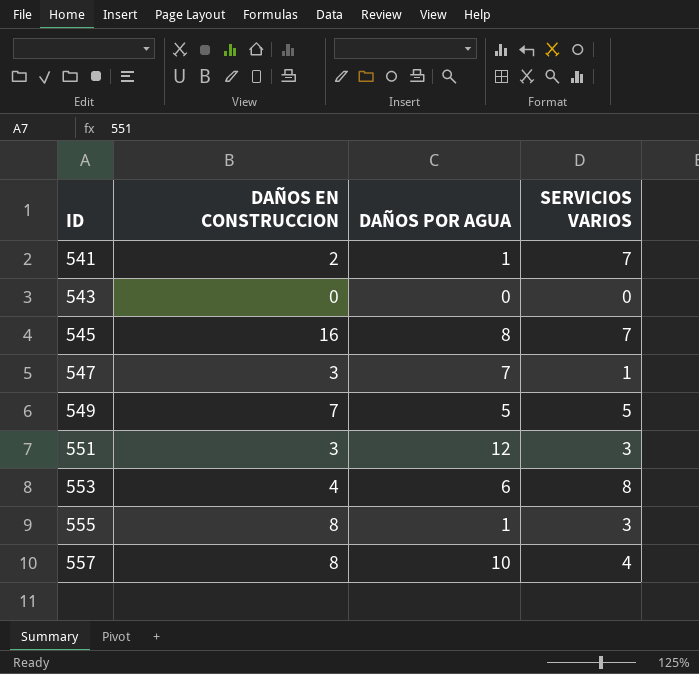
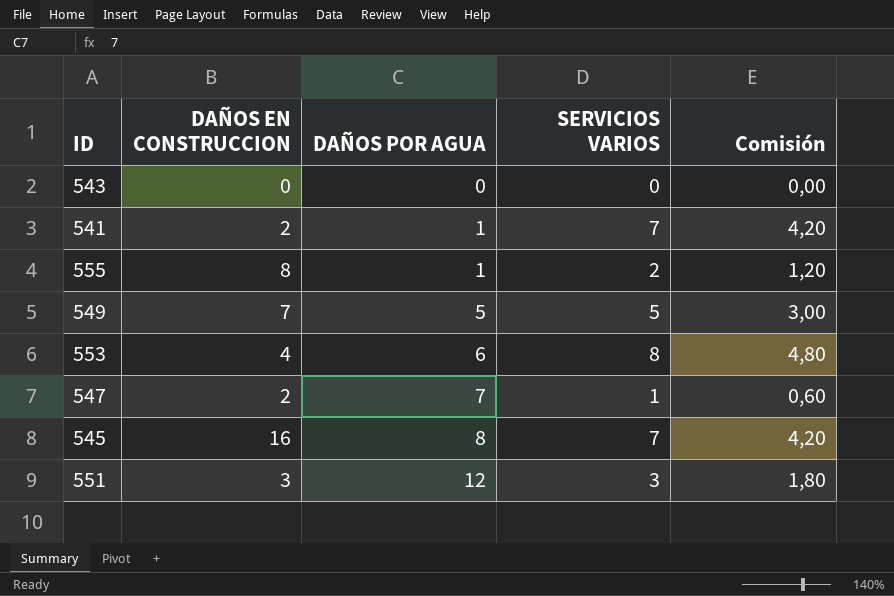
row order: ID ascending -> DAÑOS POR AGUA ascending
column Comisión | formula: none -> [SERVICIOS VARIOS] * 0,6
row 557: 8 | 10 | 4 -> none
555 | SERVICIOS VARIOS: 3 -> 2
547 | DAÑOS EN CONSTRUCCION: 3 -> 2

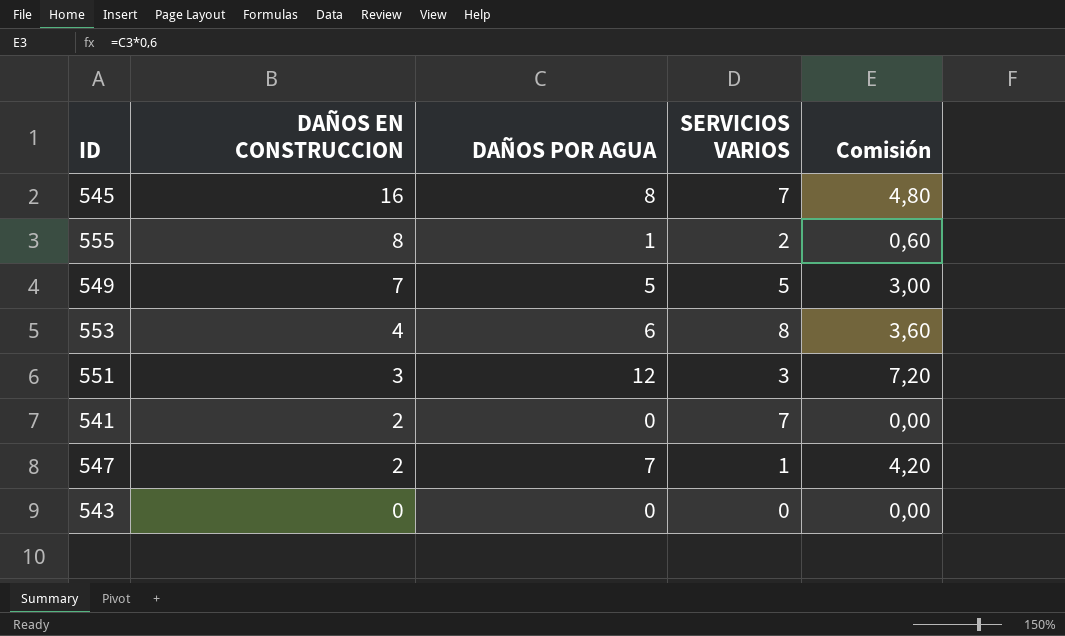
row order: DAÑOS POR AGUA ascending -> DAÑOS EN CONSTRUCCION descending
column Comisión | formula: [SERVICIOS VARIOS] * 0,6 -> [DAÑOS POR AGUA] * 0,6
541 | DAÑOS POR AGUA: 1 -> 0

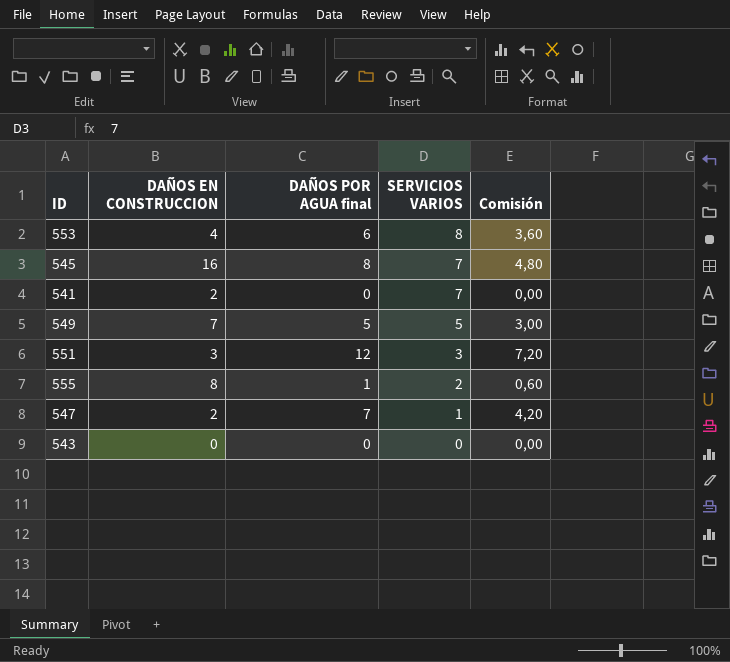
row order: DAÑOS EN CONSTRUCCION descending -> SERVICIOS VARIOS descending
column name: DAÑOS POR AGUA -> DAÑOS POR AGUA final

